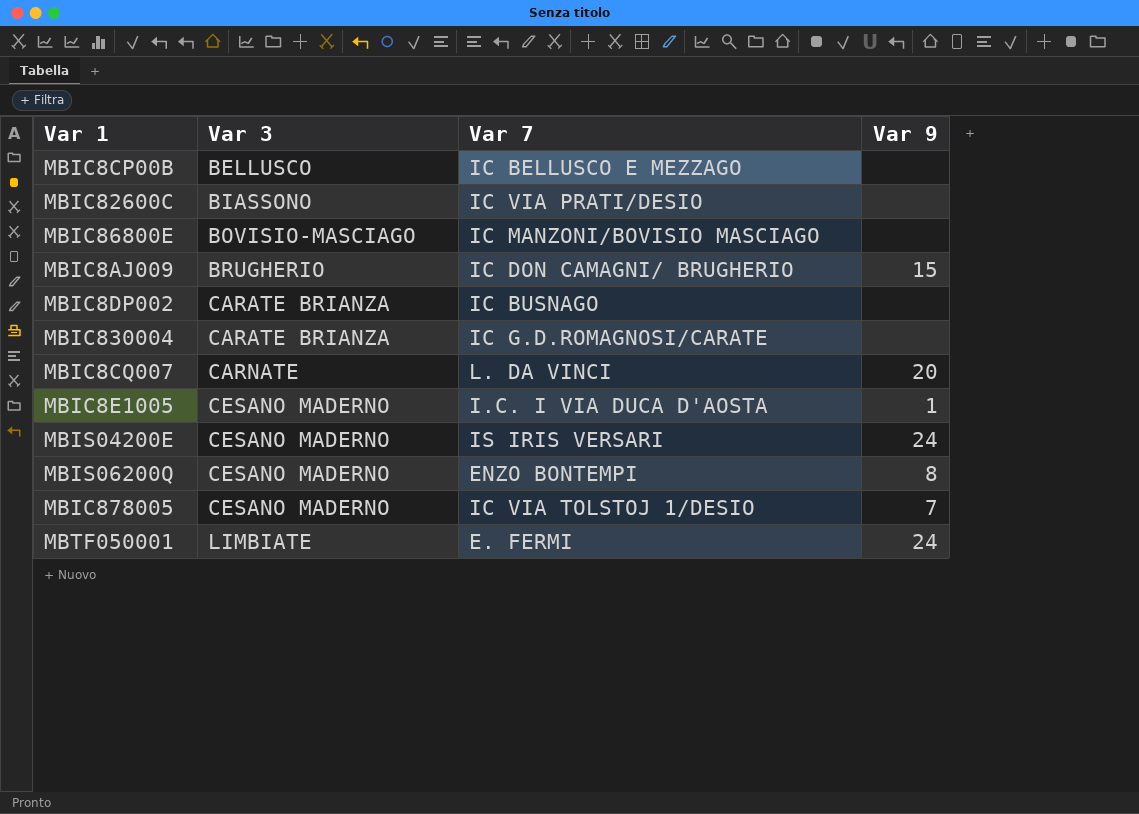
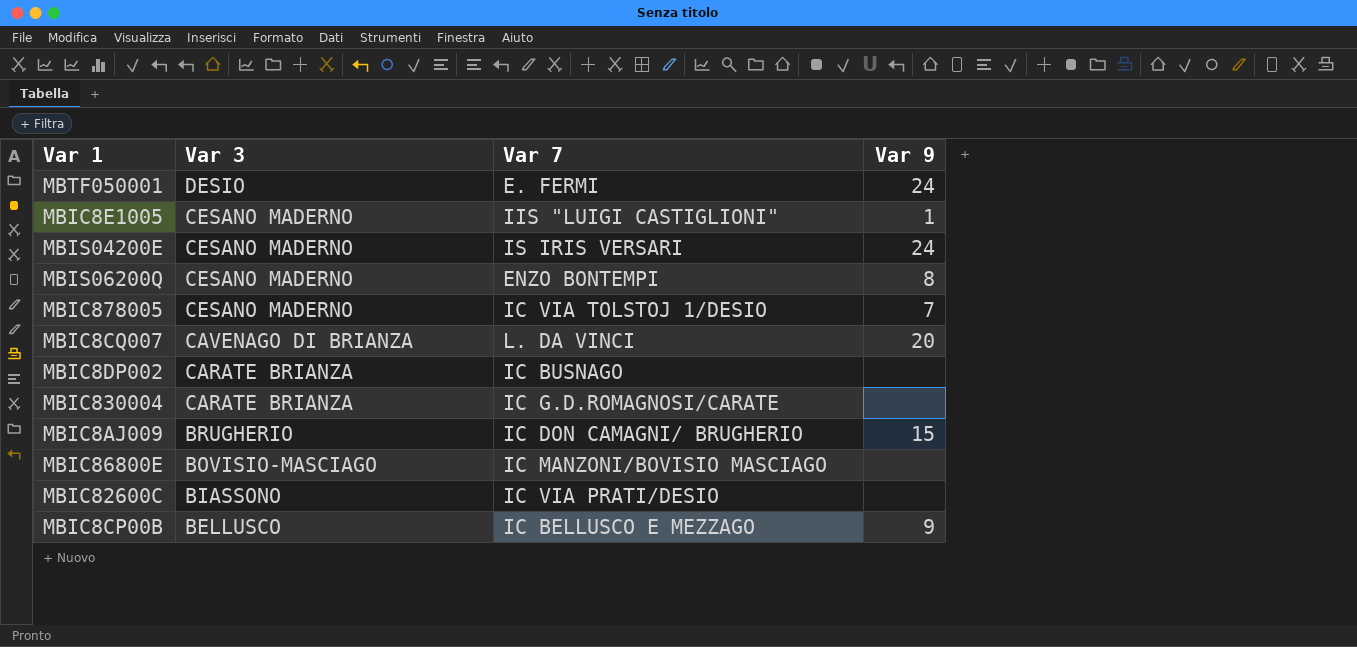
row order: Var 3 ascending -> Var 3 descending
MBTF050001 | Var 3: LIMBIATE -> DESIO
MBIC8E1005 | Var 7: I.C. I VIA DUCA D'AOSTA -> IIS "LUIGI CASTIGLIONI"
MBIC8CQ007 | Var 3: CARNATE -> CAVENAGO DI BRIANZA
MBIC8CP00B | Var 9: none -> 9

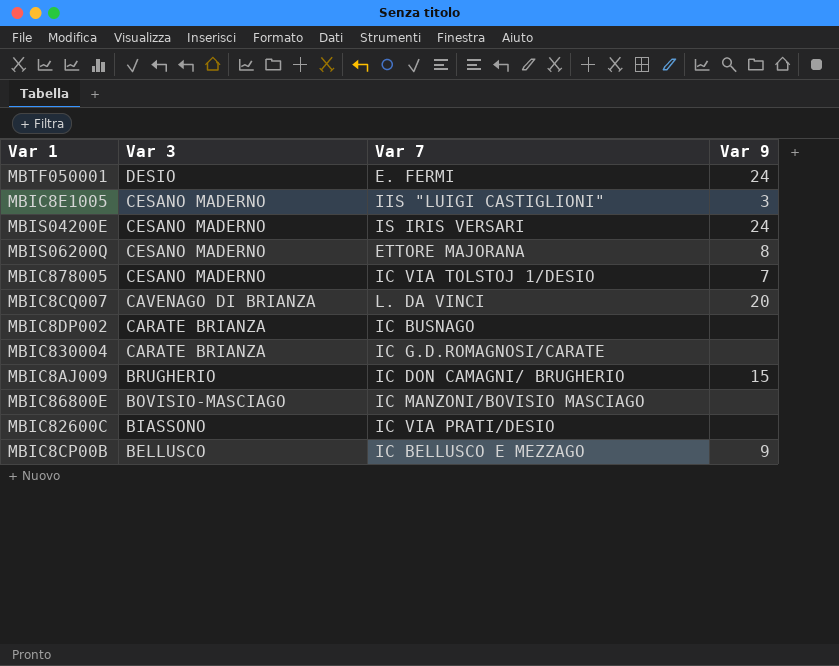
MBIC8E1005 | Var 9: 1 -> 3
MBIS06200Q | Var 7: ENZO BONTEMPI -> ETTORE MAJORANA

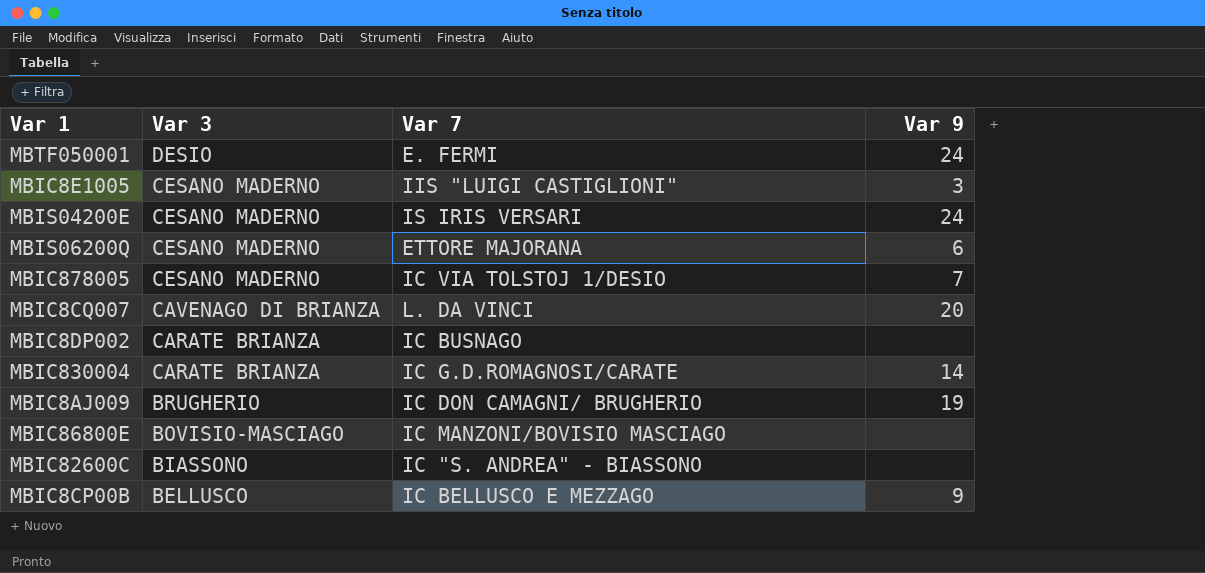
MBIS06200Q | Var 9: 8 -> 6
MBIC830004 | Var 9: none -> 14
MBIC8AJ009 | Var 9: 15 -> 19
MBIC82600C | Var 7: IC VIA PRATI/DESIO -> IC "S. ANDREA" - BIASSONO

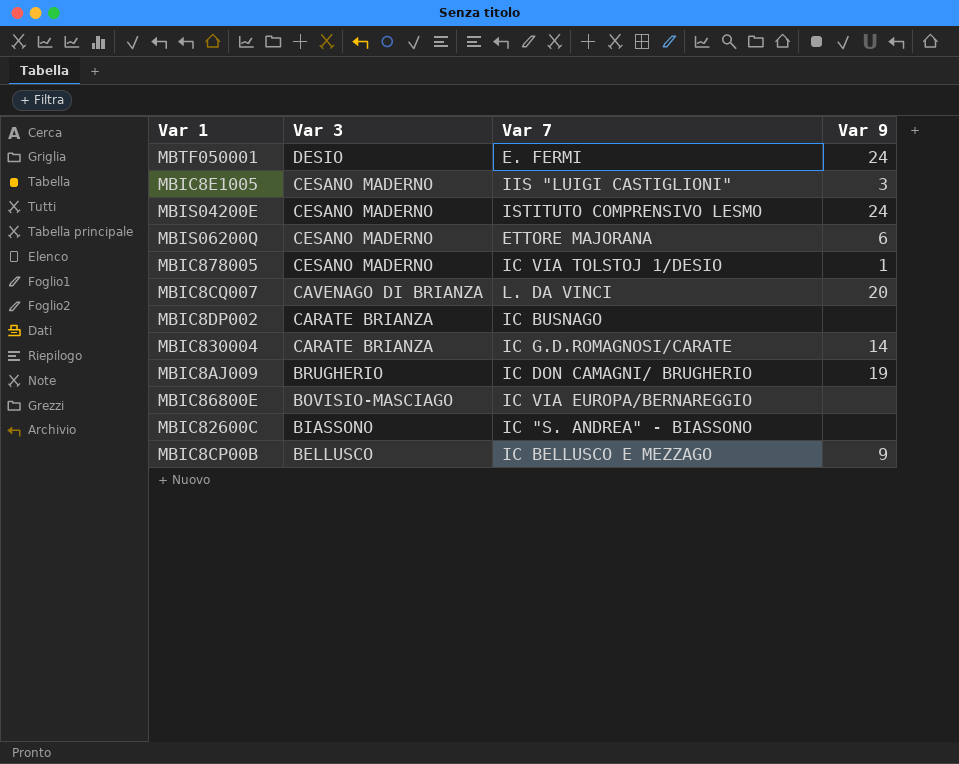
MBIS04200E | Var 7: IS IRIS VERSARI -> ISTITUTO COMPRENSIVO LESMO
MBIC878005 | Var 9: 7 -> 1
MBIC86800E | Var 7: IC MANZONI/BOVISIO MASCIAGO -> IC VIA EUROPA/BERNAREGGIO

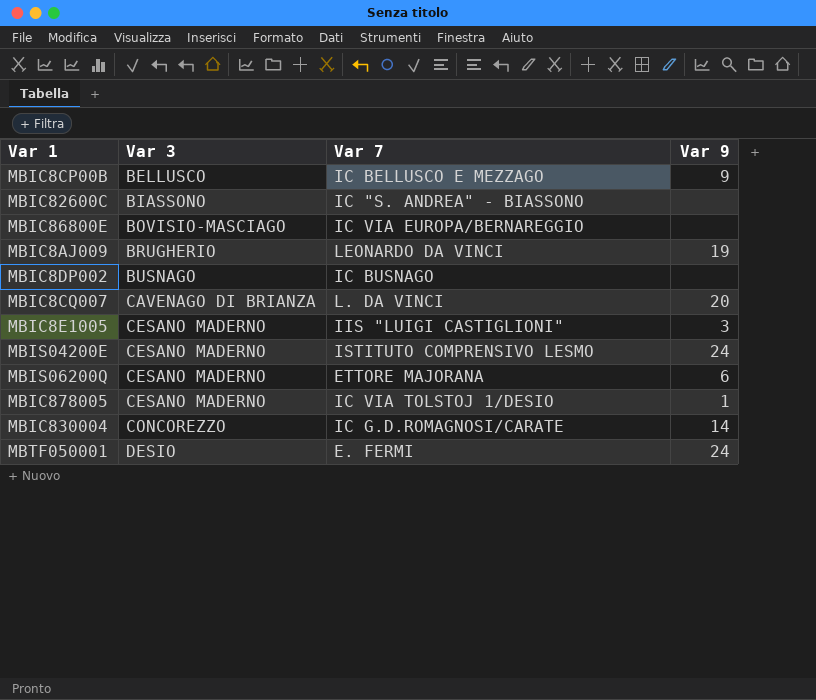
row order: Var 3 descending -> Var 3 ascending
MBIC8AJ009 | Var 7: IC DON CAMAGNI/ BRUGHERIO -> LEONARDO DA VINCI
MBIC8DP002 | Var 3: CARATE BRIANZA -> BUSNAGO
MBIC830004 | Var 3: CARATE BRIANZA -> CONCOREZZO

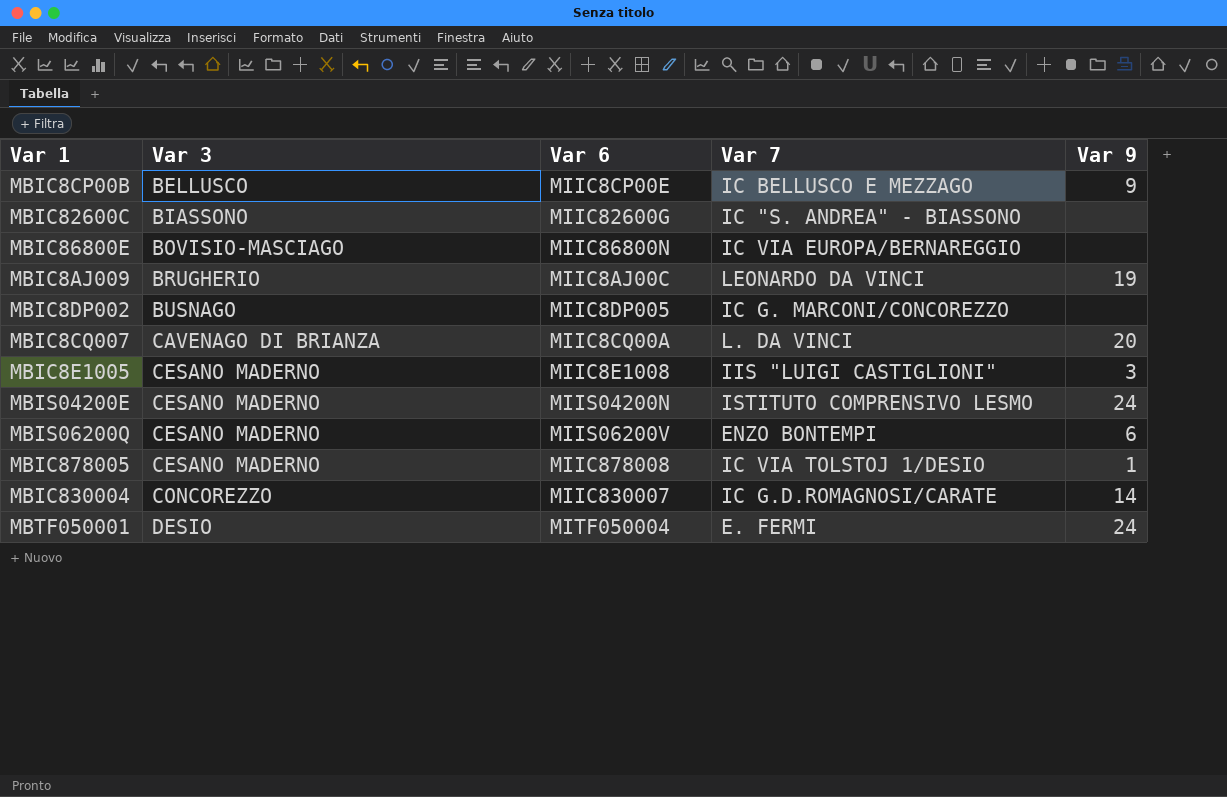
column Var 6 | position: none -> 3
MBIC8DP002 | Var 7: IC BUSNAGO -> IC G. MARCONI/CONCOREZZO
MBIS06200Q | Var 7: ETTORE MAJORANA -> ENZO BONTEMPI

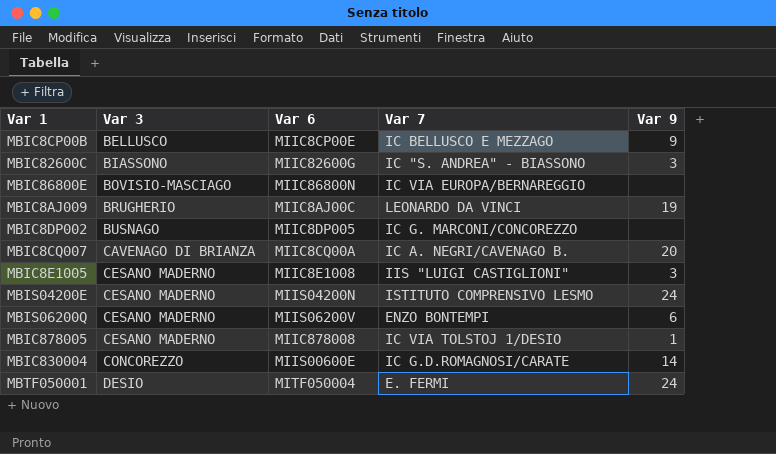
MBIC82600C | Var 9: none -> 3
MBIC8CQ007 | Var 7: L. DA VINCI -> IC A. NEGRI/CAVENAGO B.
MBIC830004 | Var 6: MIIC830007 -> MIIS00600E

